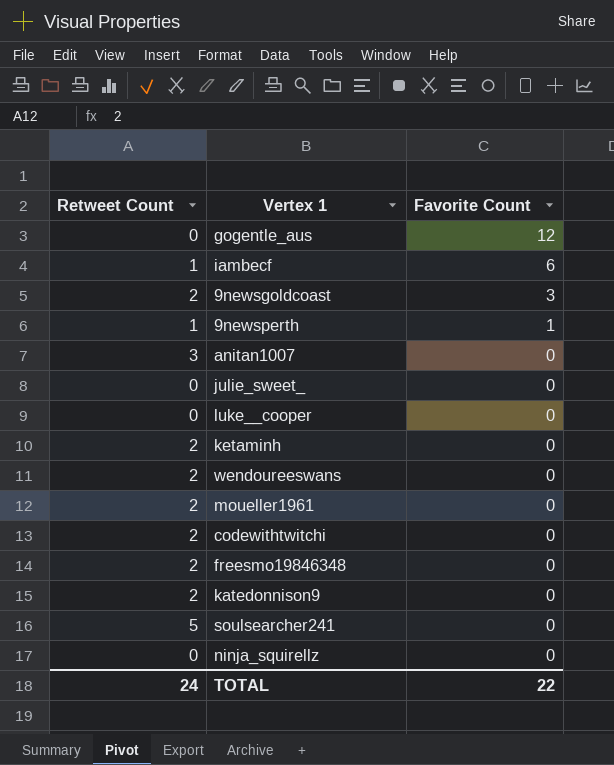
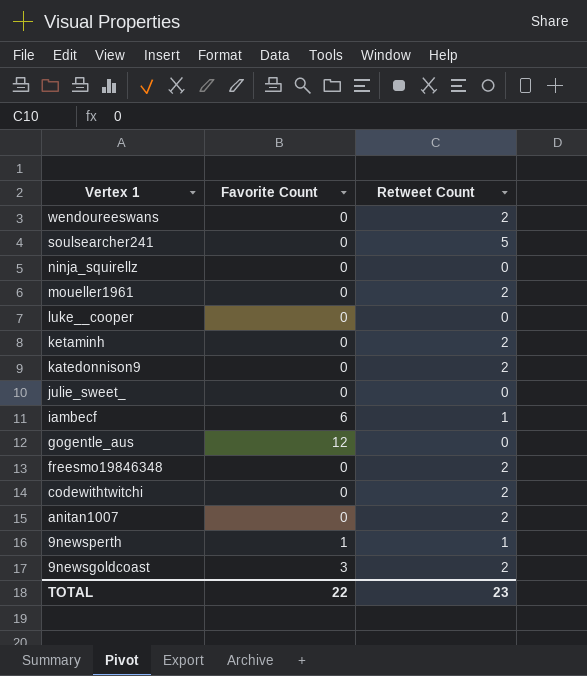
row order: Favorite Count descending -> Vertex 1 descending
column Retweet Count | position: 1 -> 3
anitan1007 | Retweet Count: 3 -> 2
TOTAL | Retweet Count: 24 -> 23

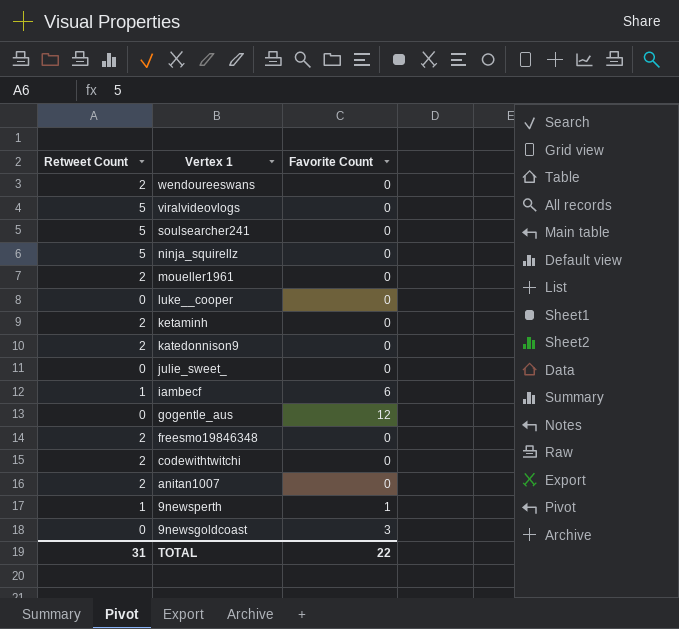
column Retweet Count | position: 3 -> 1
row viralvideovlogs: none -> 5 | 0
ninja_squirellz | Retweet Count: 0 -> 5
9newsgoldcoast | Retweet Count: 2 -> 0
TOTAL | Retweet Count: 23 -> 31

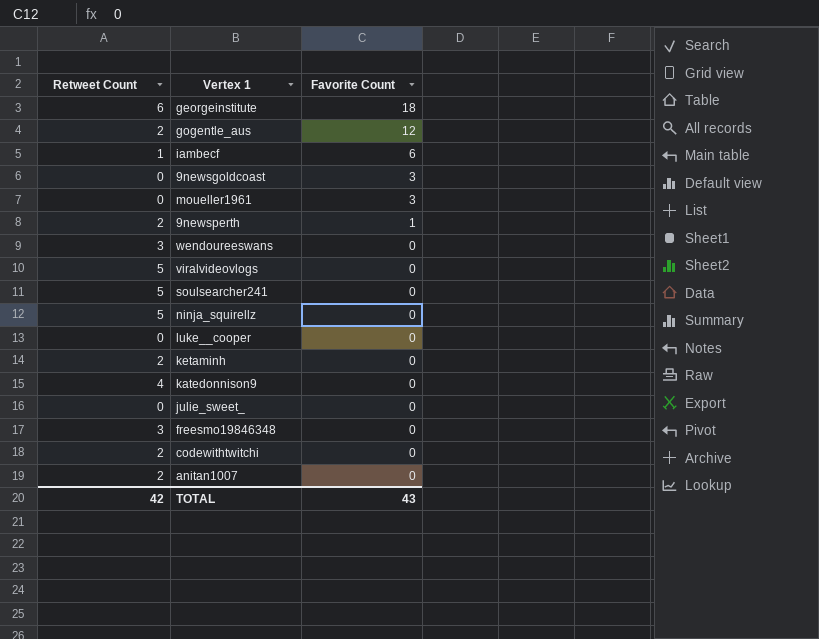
row order: Vertex 1 descending -> Favorite Count descending
row georgeinstitute: none -> 6 | 18
gogentle_aus | Retweet Count: 0 -> 2
moueller1961 | Retweet Count: 2 -> 0
moueller1961 | Favorite Count: 0 -> 3
9newsperth | Retweet Count: 1 -> 2
wendoureeswans | Retweet Count: 2 -> 3
katedonnison9 | Retweet Count: 2 -> 4
freesmo19846348 | Retweet Count: 2 -> 3
TOTAL | Retweet Count: 31 -> 42
TOTAL | Favorite Count: 22 -> 43

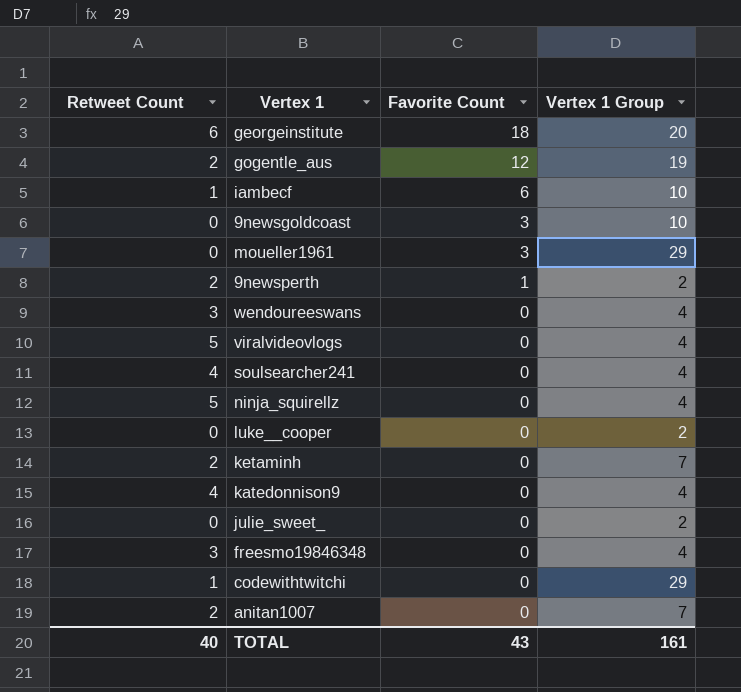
column Vertex 1 Group | position: none -> 4
soulsearcher241 | Retweet Count: 5 -> 4
codewithtwitchi | Retweet Count: 2 -> 1
TOTAL | Retweet Count: 42 -> 40

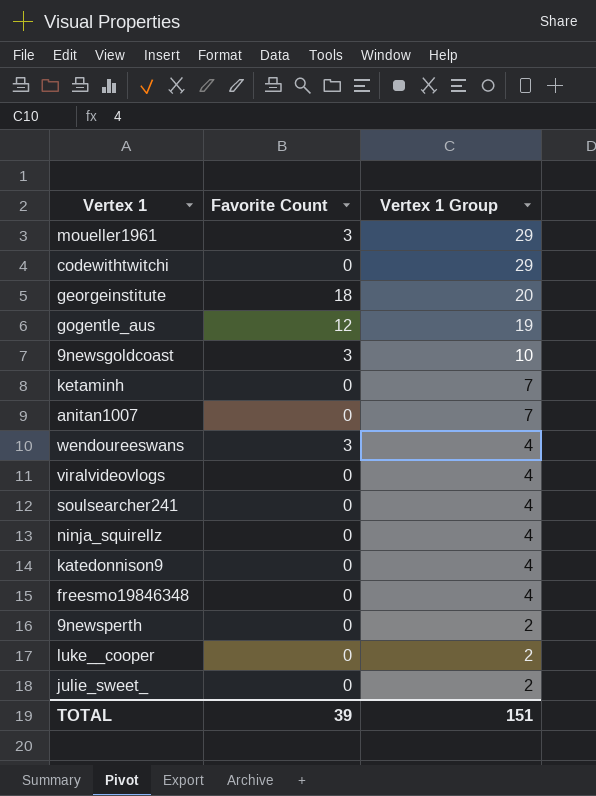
row order: Favorite Count descending -> Vertex 1 Group descending
column Retweet Count | position: 1 -> none
row iambecf: 1 | 6 | 10 -> none
wendoureeswans | Favorite Count: 0 -> 3
9newsperth | Favorite Count: 1 -> 0
TOTAL | Favorite Count: 43 -> 39
TOTAL | Vertex 1 Group: 161 -> 151

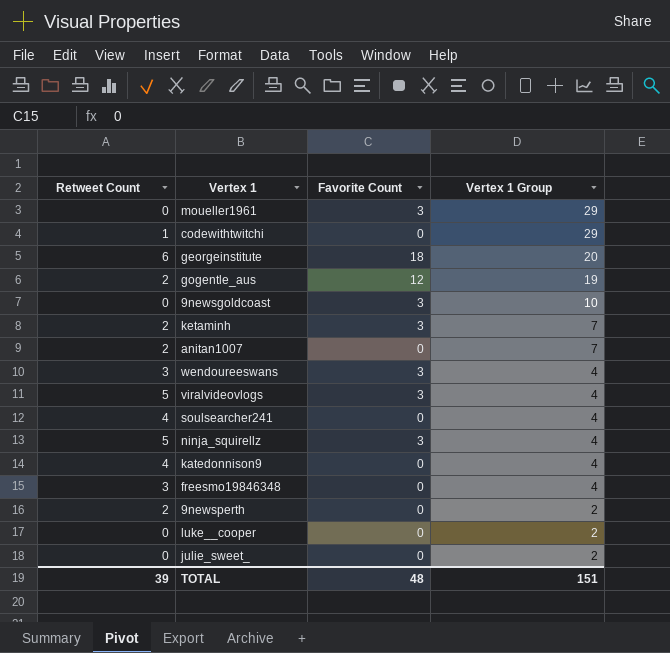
column Retweet Count | position: none -> 1
ketaminh | Favorite Count: 0 -> 3
viralvideovlogs | Favorite Count: 0 -> 3
ninja_squirellz | Favorite Count: 0 -> 3
TOTAL | Favorite Count: 39 -> 48

